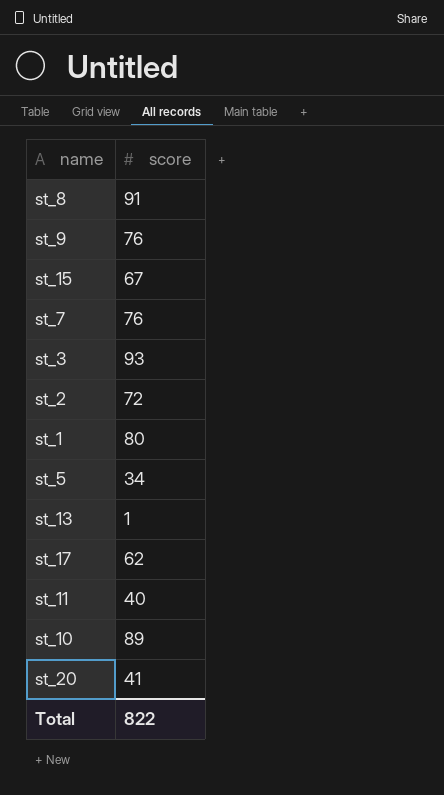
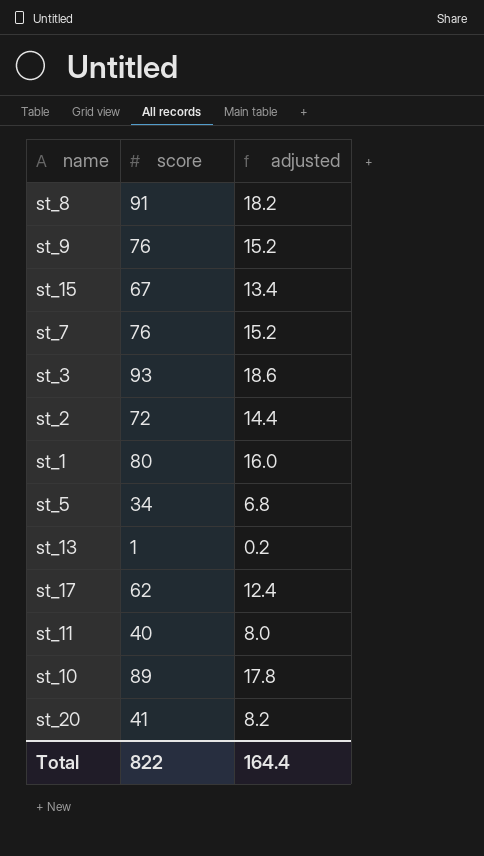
column adjusted | formula: none -> [score] * 0.2

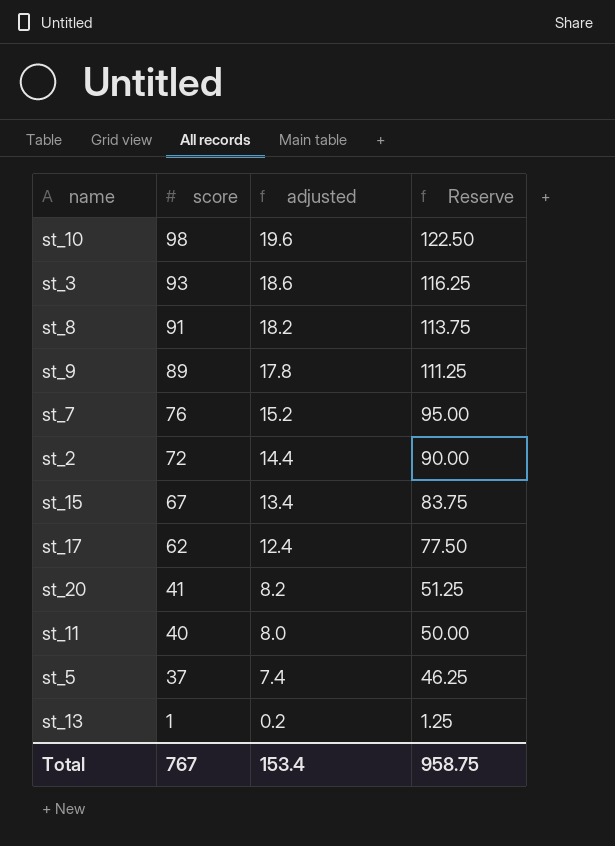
row order: none -> score descending
column Reserve | formula: none -> [score] * 1.25
row st_1: 80 | 16.0 -> none
st_10 | score: 89 -> 98
st_10 | adjusted: 17.8 -> 19.6
st_9 | score: 76 -> 89
st_9 | adjusted: 15.2 -> 17.8
st_5 | score: 34 -> 37
st_5 | adjusted: 6.8 -> 7.4
Total | score: 822 -> 767
Total | adjusted: 164.4 -> 153.4

